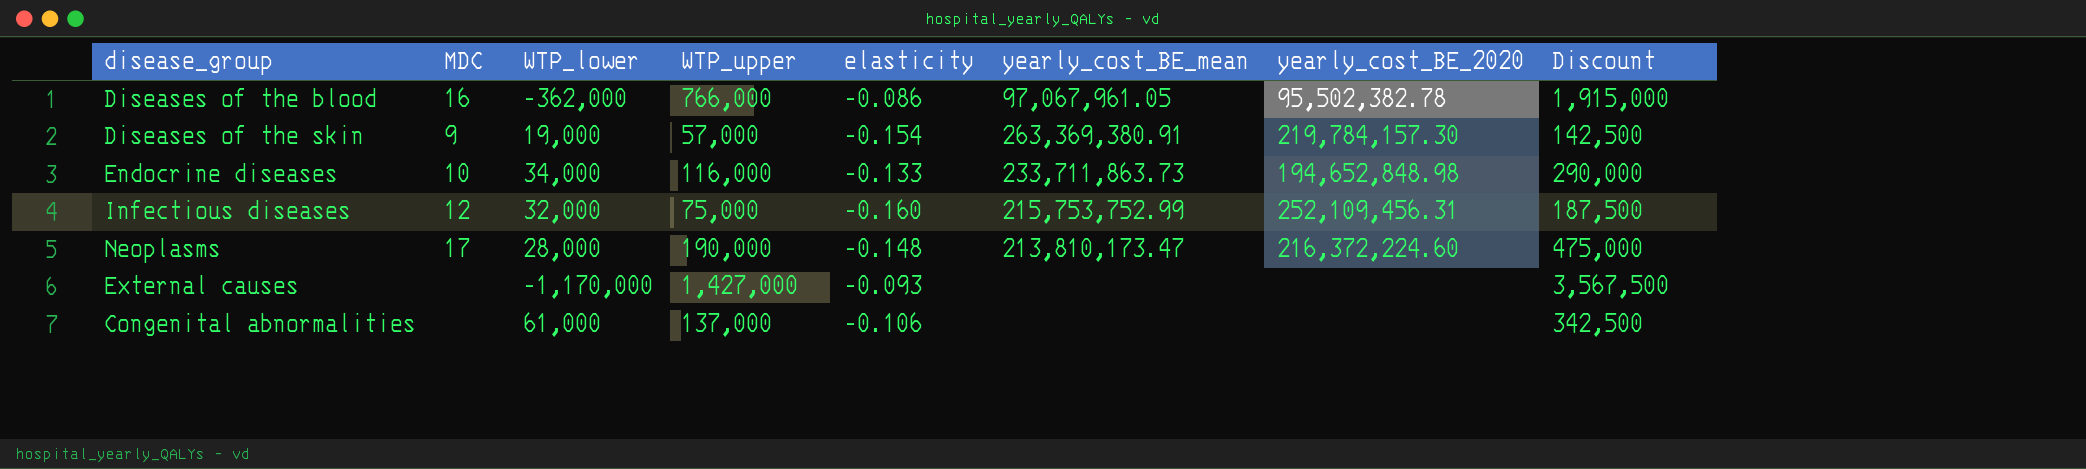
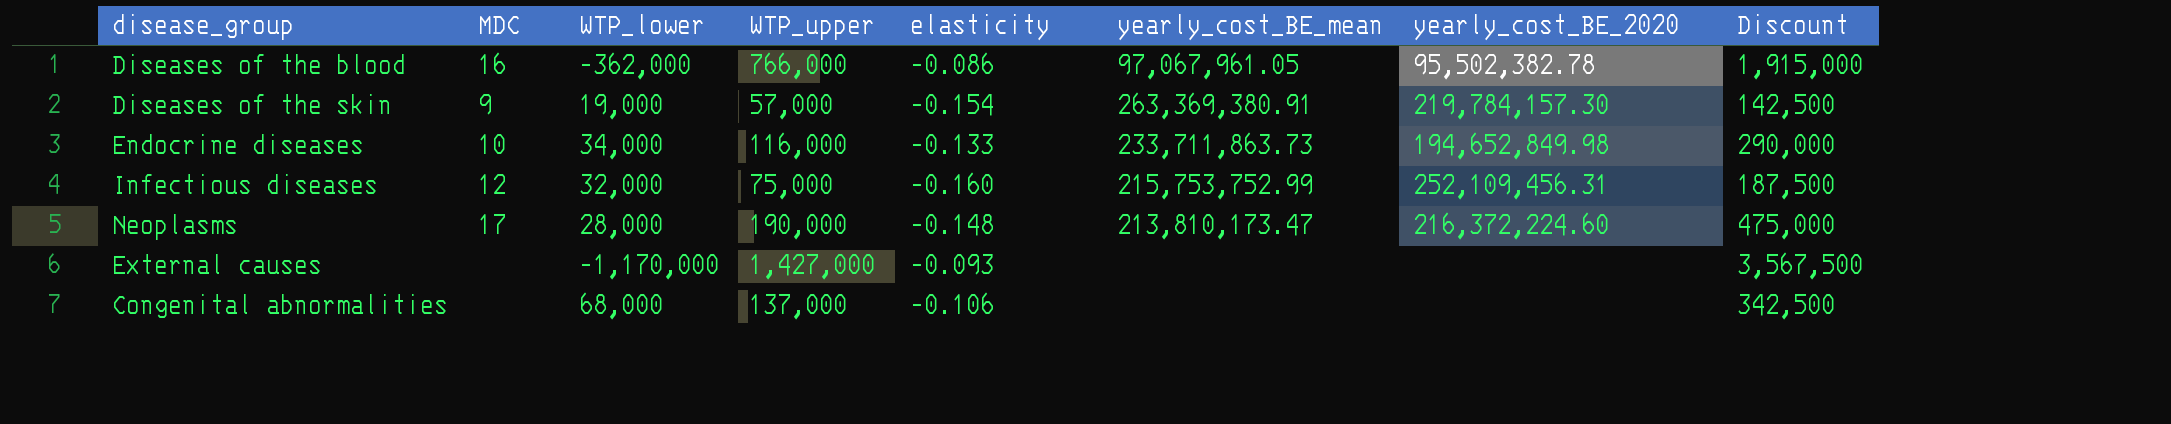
Endocrine diseases | yearly_cost_BE_2020: 194,652,848.98 -> 194,652,849.98
Congenital abnormalities | WTP_lower: 61,000 -> 68,000

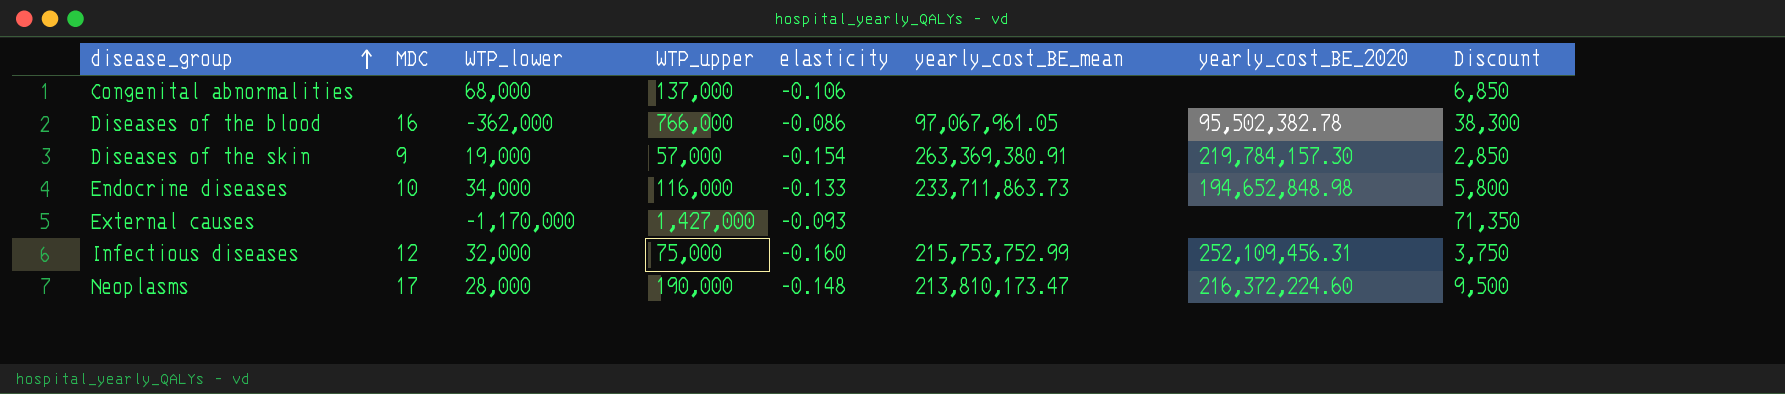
row order: none -> disease_group ascending
column Discount | formula: [WTP_upper] * 2.5 -> [WTP_upper] * 0.05
Endocrine diseases | yearly_cost_BE_2020: 194,652,849.98 -> 194,652,848.98

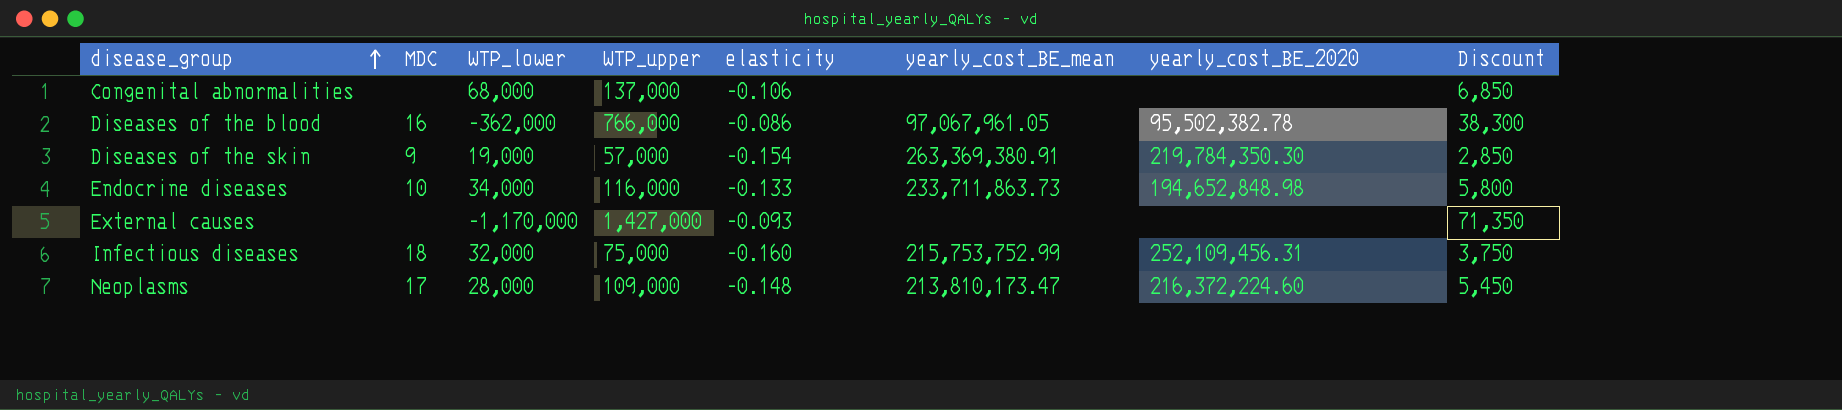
Diseases of the skin | yearly_cost_BE_2020: 219,784,157.30 -> 219,784,350.30
Infectious diseases | MDC: 12 -> 18
Neoplasms | WTP_upper: 190,000 -> 109,000
Neoplasms | Discount: 9,500 -> 5,450

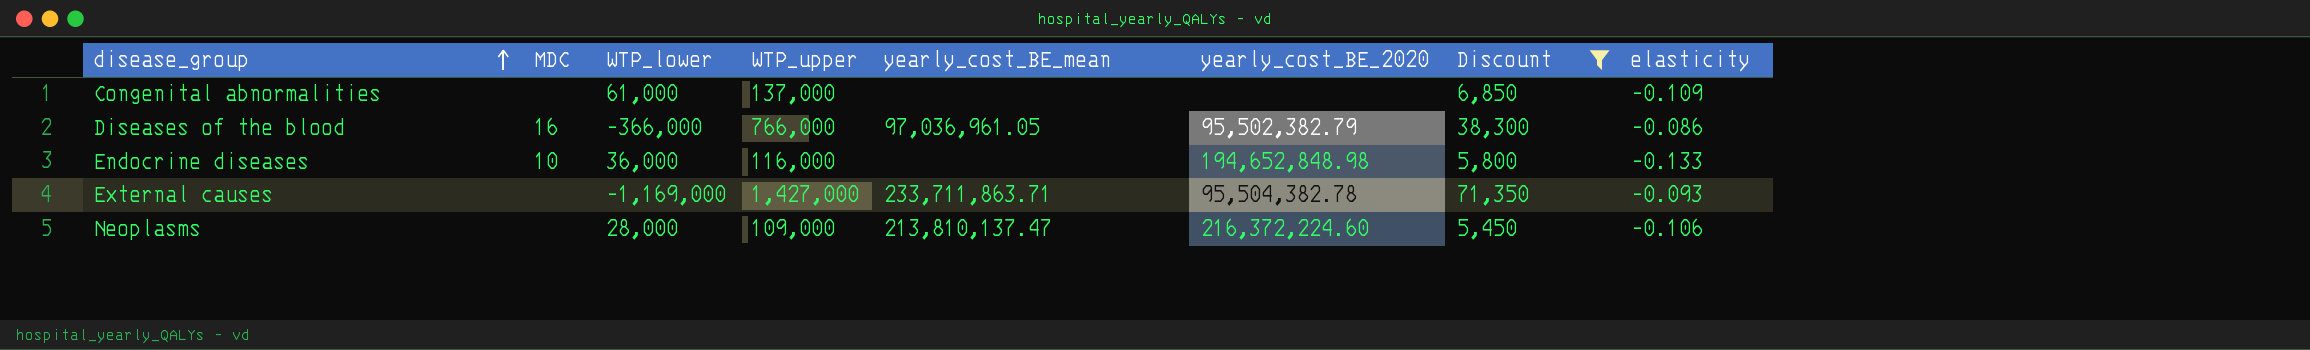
filter: none -> Discount >= 5,450
column elasticity | position: 5 -> 8
Congenital abnormalities | WTP_lower: 68,000 -> 61,000
Congenital abnormalities | elasticity: -0.106 -> -0.109
Diseases of the blood | WTP_lower: -362,000 -> -366,000
Diseases of the blood | yearly_cost_BE_mean: 97,067,961.05 -> 97,036,961.05
Diseases of the blood | yearly_cost_BE_2020: 95,502,382.78 -> 95,502,382.79
Endocrine diseases | WTP_lower: 34,000 -> 36,000
Endocrine diseases | yearly_cost_BE_mean: 233,711,863.73 -> none
External causes | WTP_lower: -1,170,000 -> -1,169,000
External causes | yearly_cost_BE_mean: none -> 233,711,863.71
External causes | yearly_cost_BE_2020: none -> 95,504,382.78
Neoplasms | MDC: 17 -> none
Neoplasms | yearly_cost_BE_mean: 213,810,173.47 -> 213,810,137.47
Neoplasms | elasticity: -0.148 -> -0.106

